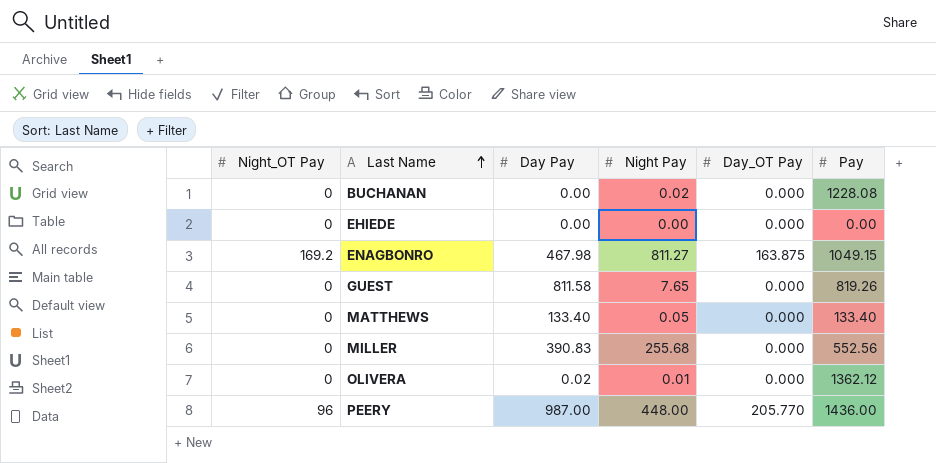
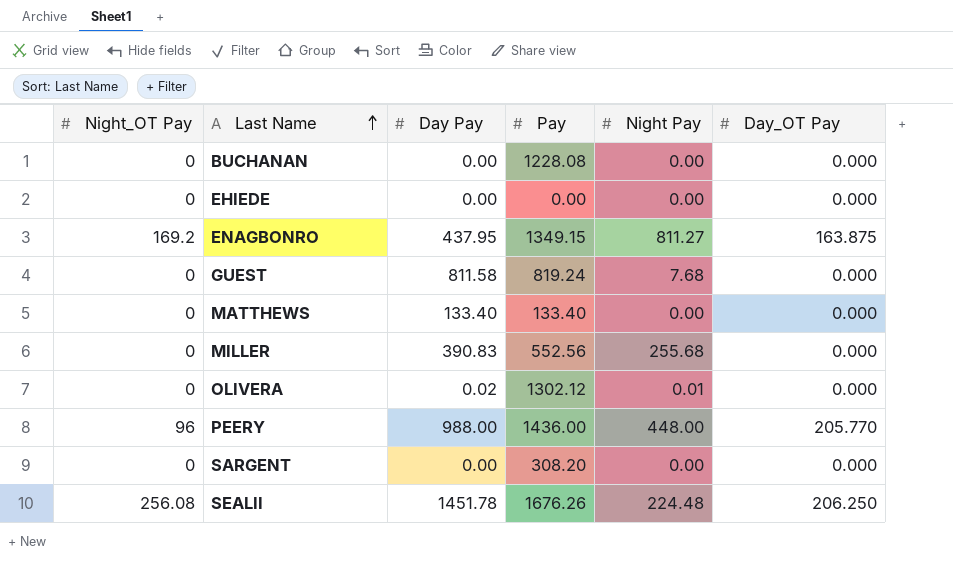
column Pay | position: 6 -> 4
BUCHANAN | Night Pay: 0.02 -> 0.00
ENAGBONRO | Day Pay: 467.98 -> 437.95
ENAGBONRO | Pay: 1049.15 -> 1349.15
GUEST | Pay: 819.26 -> 819.24
GUEST | Night Pay: 7.65 -> 7.68
MATTHEWS | Night Pay: 0.05 -> 0.00
OLIVERA | Pay: 1362.12 -> 1302.12
PEERY | Day Pay: 987.00 -> 988.00
row SARGENT: none -> 0 | 0.00 | 308.20 | 0.00 | 0.000
row SEALII: none -> 256.08 | 1451.78 | 1676.26 | 224.48 | 206.250

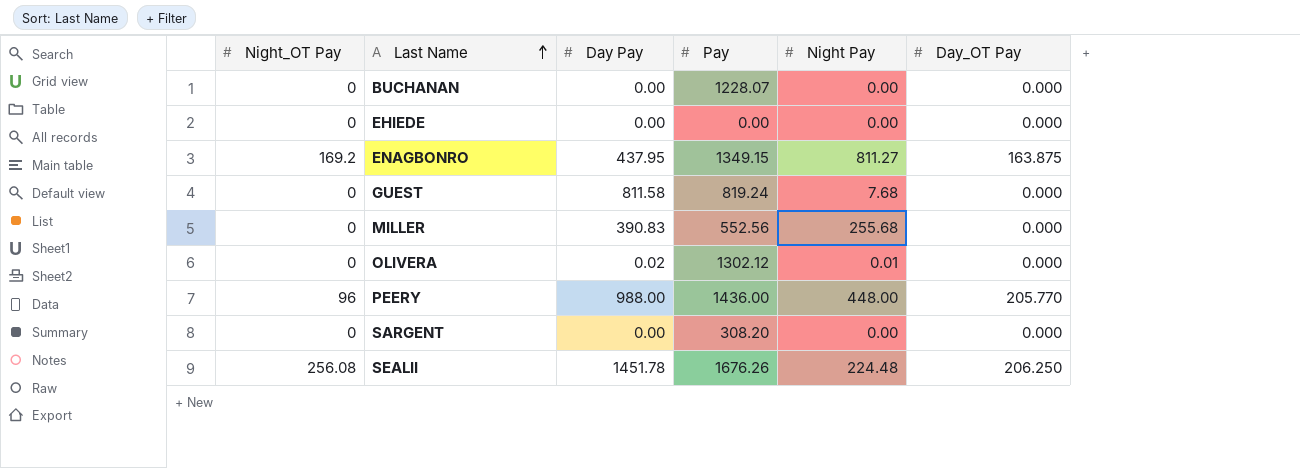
row MATTHEWS: 0 | 133.40 | 133.40 | 0.00 | 0.000 -> none
BUCHANAN | Pay: 1228.08 -> 1228.07

